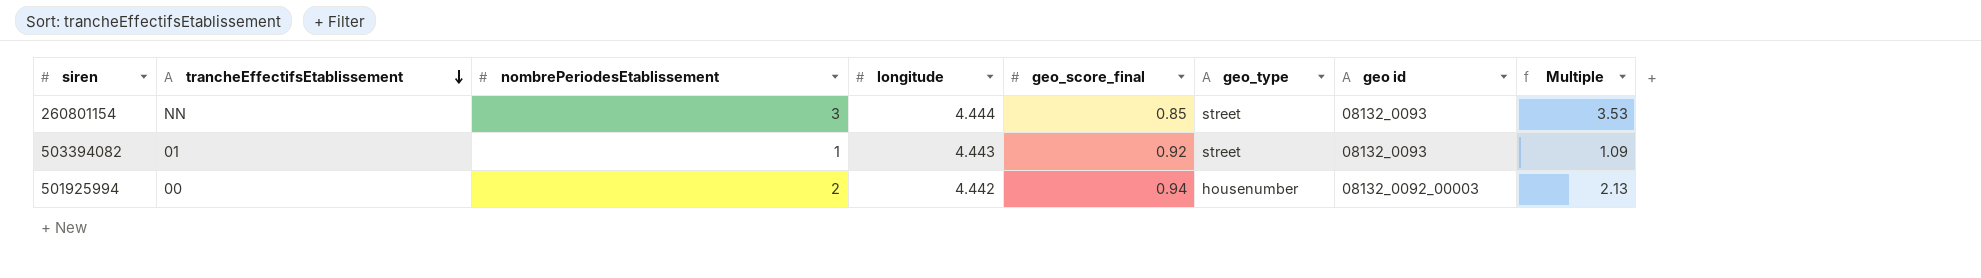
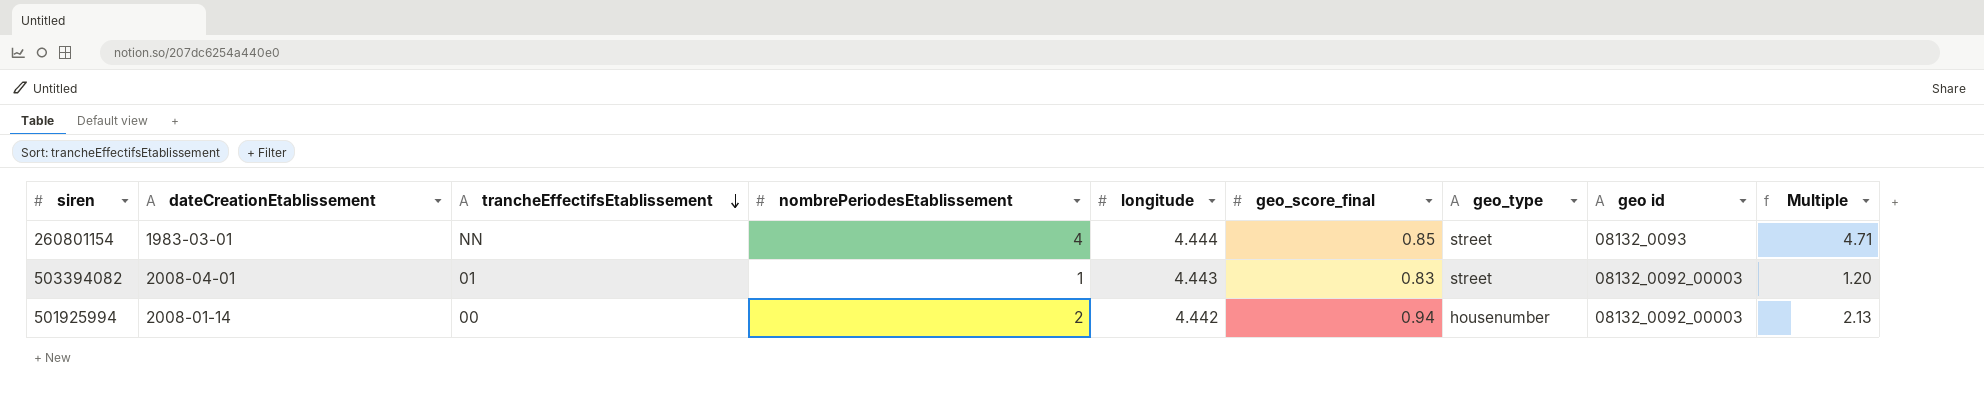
column dateCreationEtablissement | position: none -> 2
260801154 | nombrePeriodesEtablissement: 3 -> 4
260801154 | Multiple: 3.53 -> 4.71
503394082 | geo_score_final: 0.92 -> 0.83
503394082 | geo id: 08132_0093 -> 08132_0092_00003
503394082 | Multiple: 1.09 -> 1.20

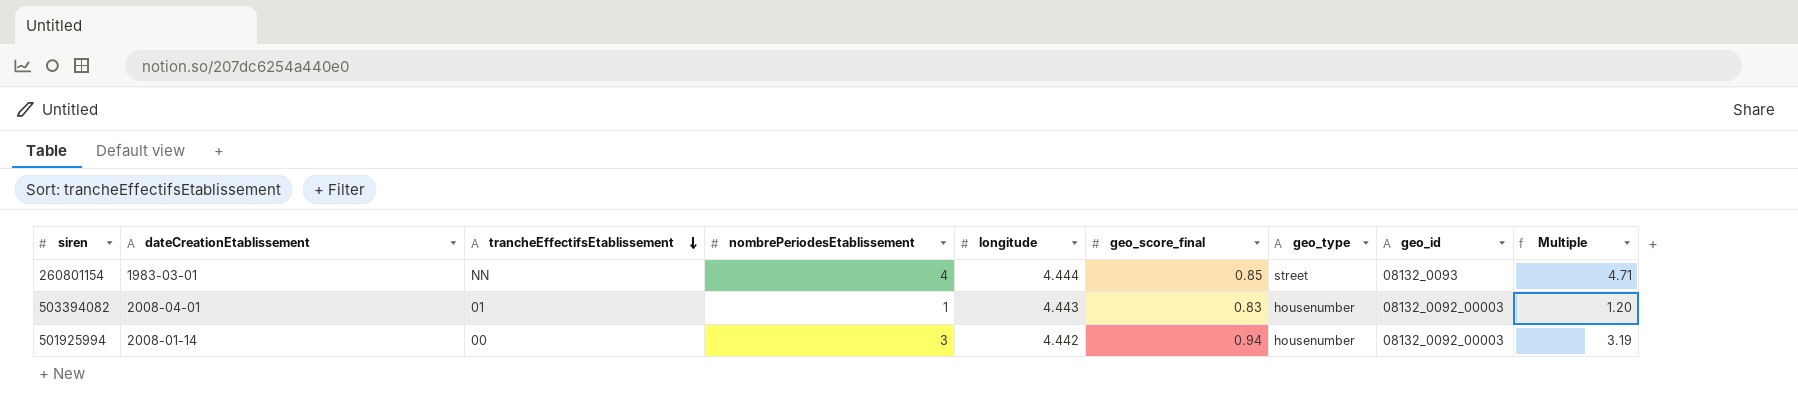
column name: geo id -> geo_id
503394082 | geo_type: street -> housenumber
501925994 | nombrePeriodesEtablissement: 2 -> 3
501925994 | Multiple: 2.13 -> 3.19

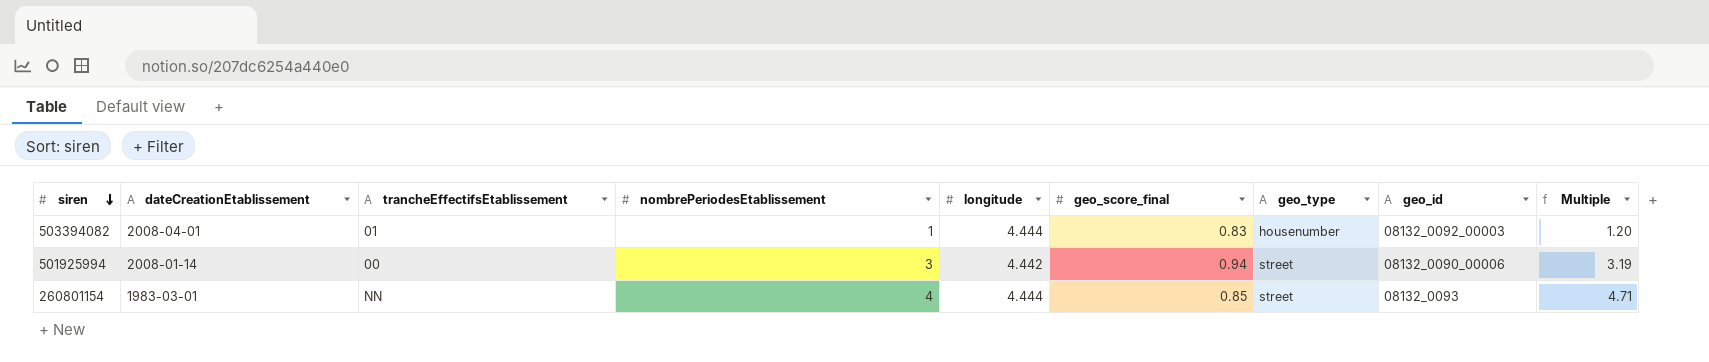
row order: trancheEffectifsEtablissement descending -> siren descending
503394082 | longitude: 4.443 -> 4.444
501925994 | geo_type: housenumber -> street
501925994 | geo_id: 08132_0092_00003 -> 08132_0090_00006

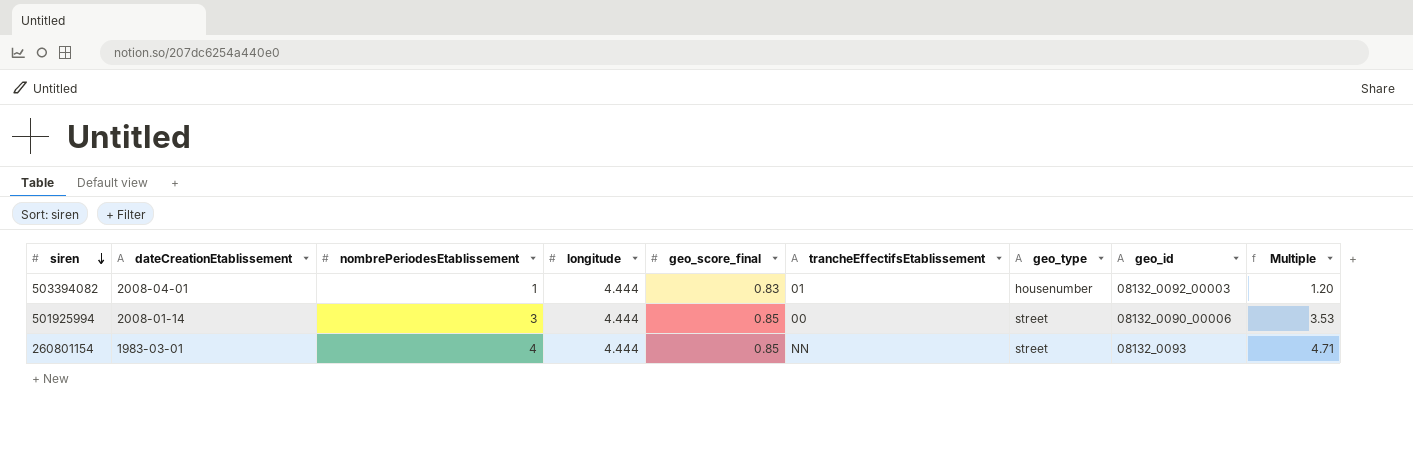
column trancheEffectifsEtablissement | position: 3 -> 6
501925994 | longitude: 4.442 -> 4.444
501925994 | geo_score_final: 0.94 -> 0.85
501925994 | Multiple: 3.19 -> 3.53

